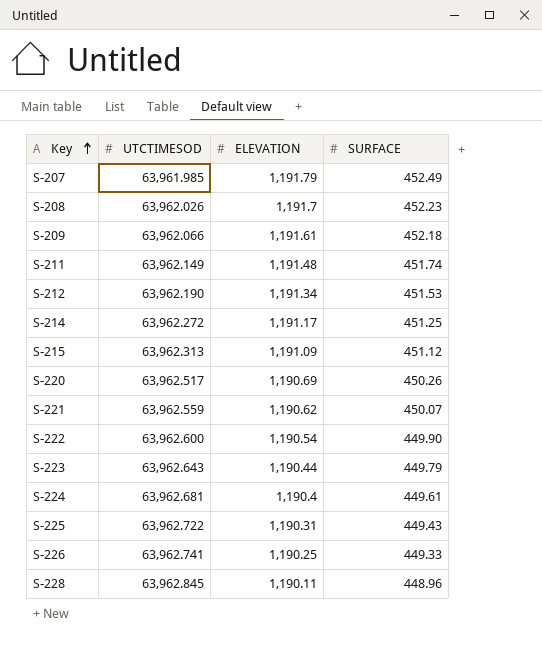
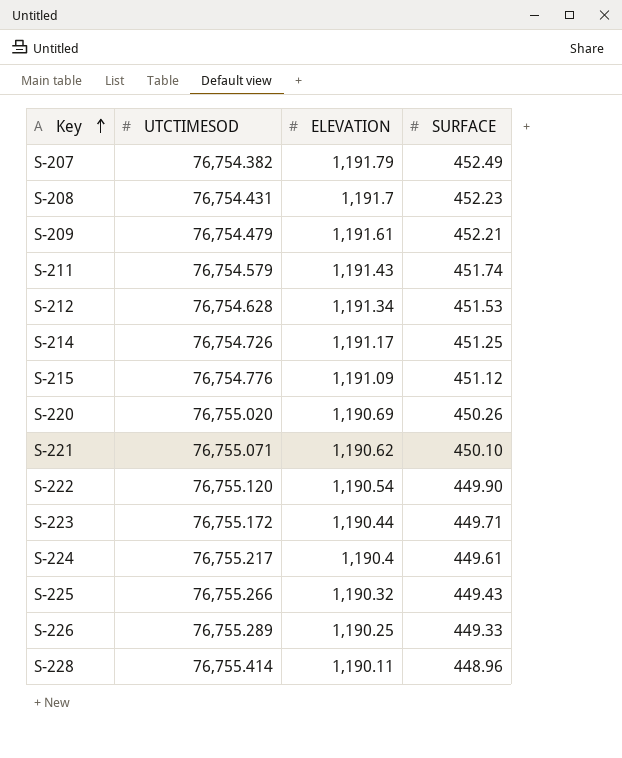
S-207 | UTCTIMESOD: 63,961.985 -> 76,754.382
S-208 | UTCTIMESOD: 63,962.026 -> 76,754.431
S-209 | UTCTIMESOD: 63,962.066 -> 76,754.479
S-209 | SURFACE: 452.18 -> 452.21
S-211 | UTCTIMESOD: 63,962.149 -> 76,754.579
S-211 | ELEVATION: 1,191.48 -> 1,191.43
S-212 | UTCTIMESOD: 63,962.190 -> 76,754.628
S-214 | UTCTIMESOD: 63,962.272 -> 76,754.726
S-215 | UTCTIMESOD: 63,962.313 -> 76,754.776
S-220 | UTCTIMESOD: 63,962.517 -> 76,755.020
S-221 | UTCTIMESOD: 63,962.559 -> 76,755.071
S-221 | SURFACE: 450.07 -> 450.10
S-222 | UTCTIMESOD: 63,962.600 -> 76,755.120
S-223 | UTCTIMESOD: 63,962.643 -> 76,755.172
S-223 | SURFACE: 449.79 -> 449.71
S-224 | UTCTIMESOD: 63,962.681 -> 76,755.217
S-225 | UTCTIMESOD: 63,962.722 -> 76,755.266
S-225 | ELEVATION: 1,190.31 -> 1,190.32
S-226 | UTCTIMESOD: 63,962.741 -> 76,755.289
S-228 | UTCTIMESOD: 63,962.845 -> 76,755.414

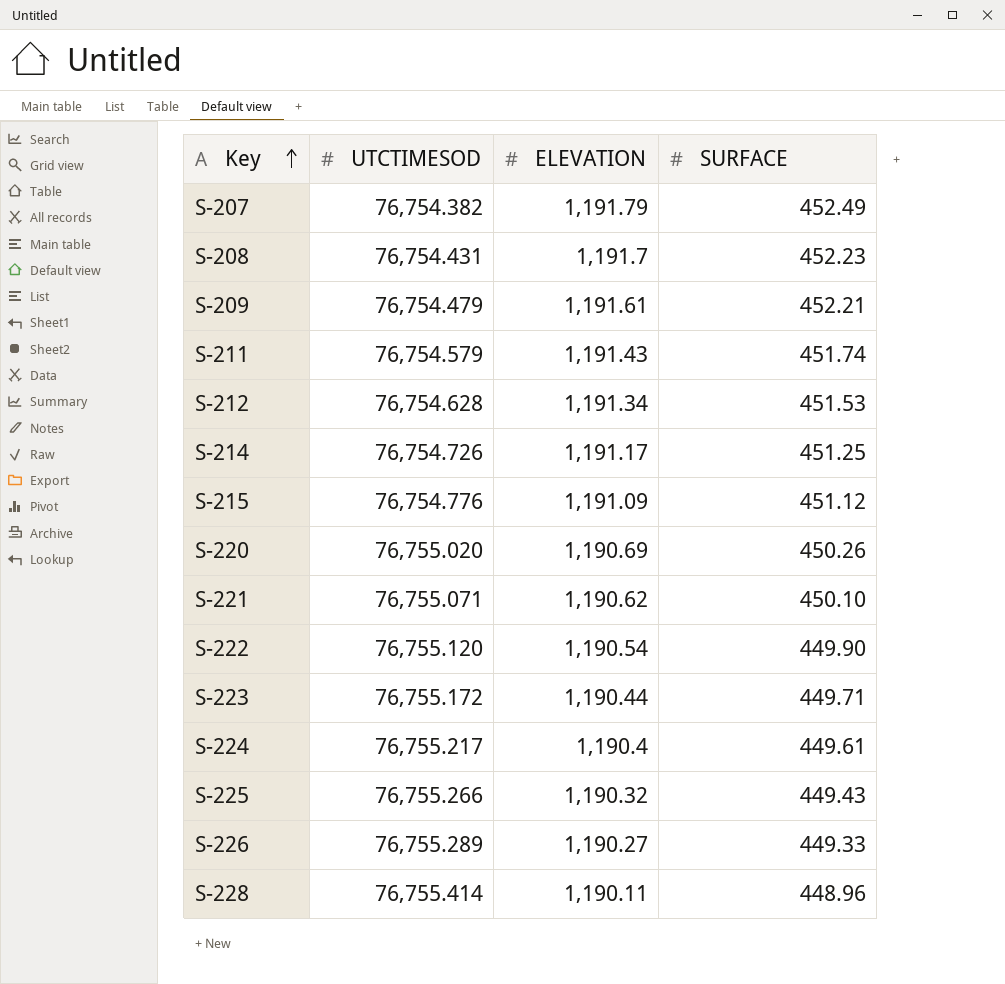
S-226 | ELEVATION: 1,190.25 -> 1,190.27

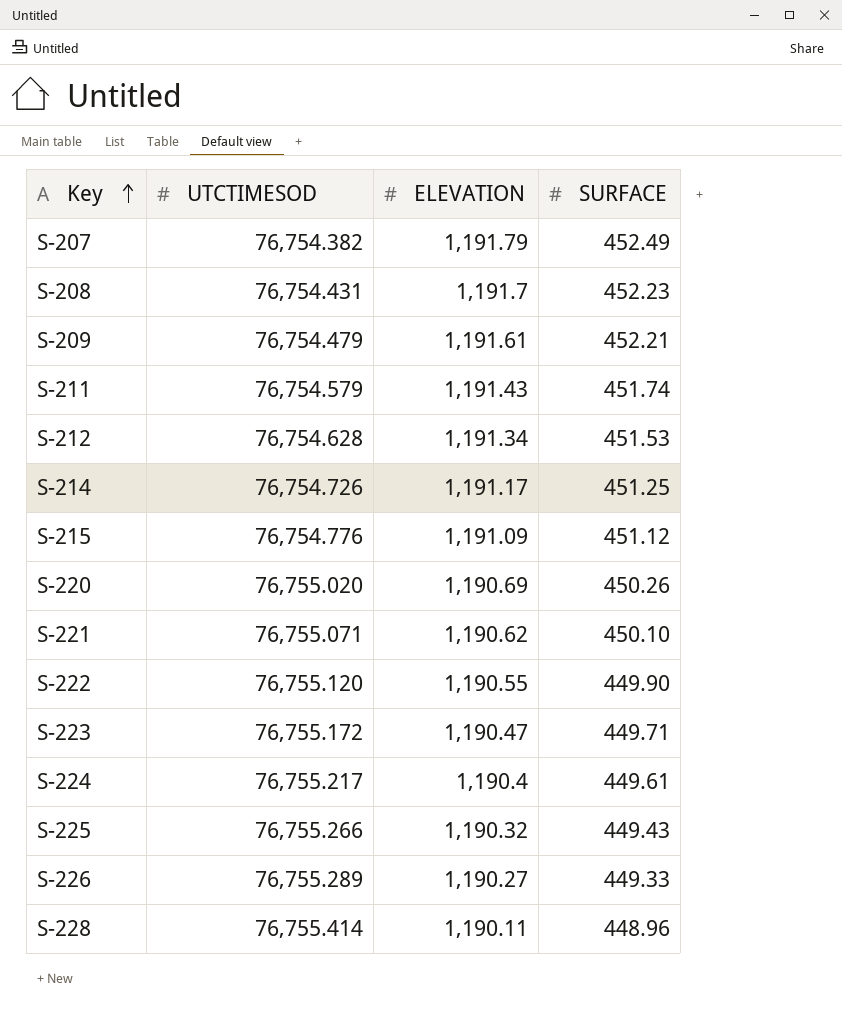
S-222 | ELEVATION: 1,190.54 -> 1,190.55
S-223 | ELEVATION: 1,190.44 -> 1,190.47

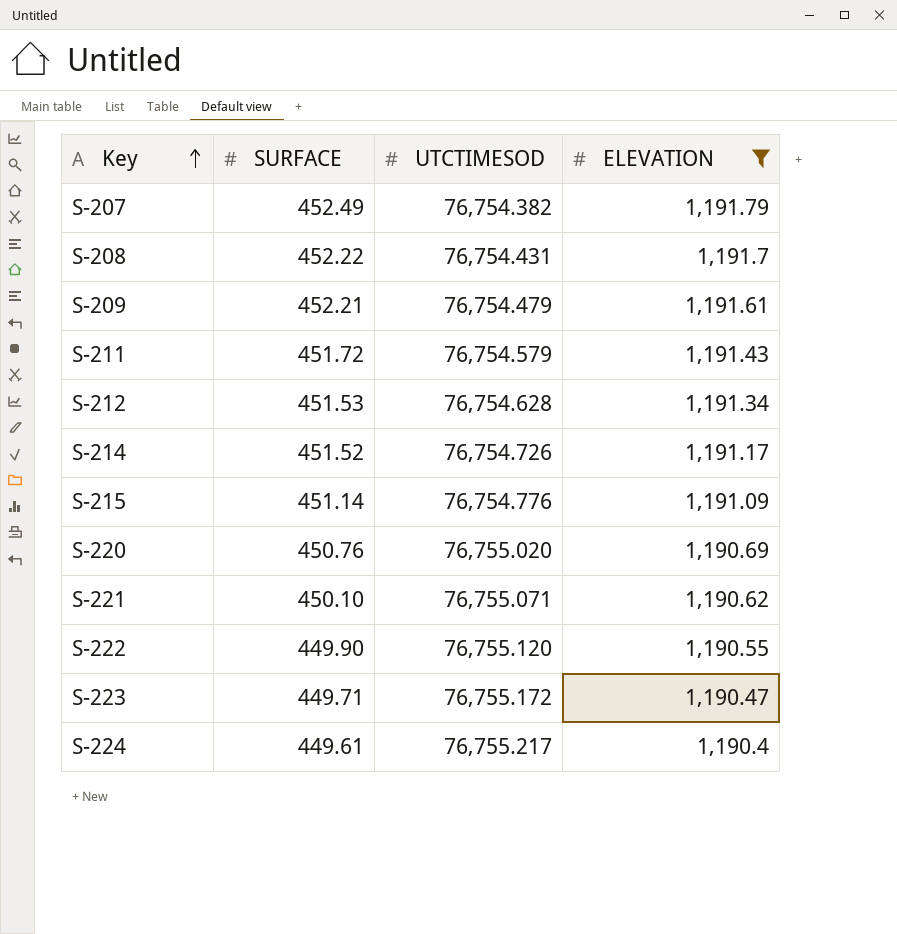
filter: none -> ELEVATION >= 1,190.4
column SURFACE | position: 4 -> 2
S-208 | SURFACE: 452.23 -> 452.22
S-211 | SURFACE: 451.74 -> 451.72
S-214 | SURFACE: 451.25 -> 451.52
S-215 | SURFACE: 451.12 -> 451.14
S-220 | SURFACE: 450.26 -> 450.76

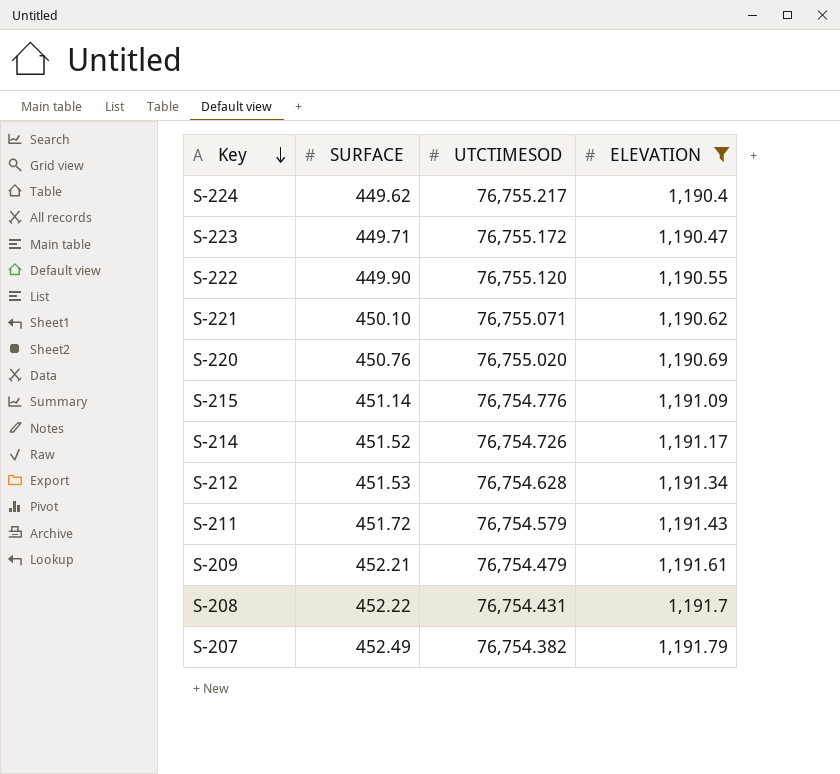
row order: Key ascending -> Key descending
S-224 | SURFACE: 449.61 -> 449.62

